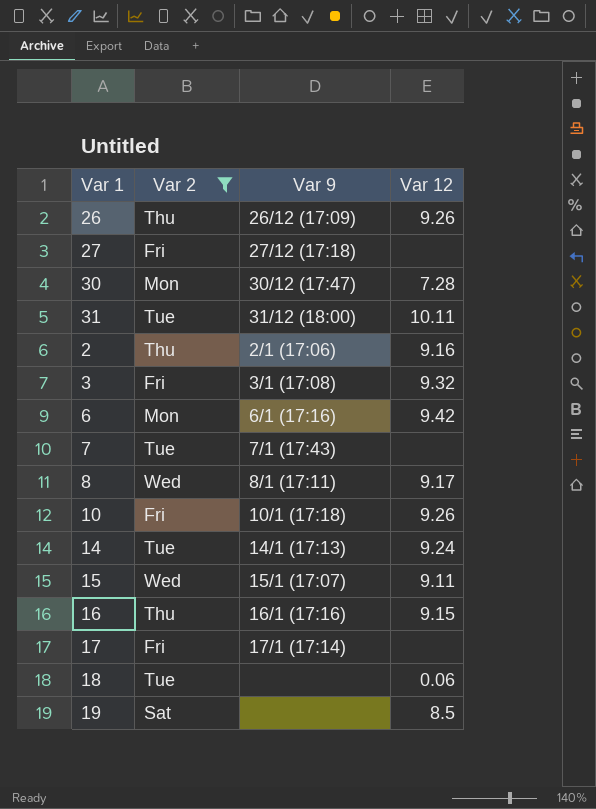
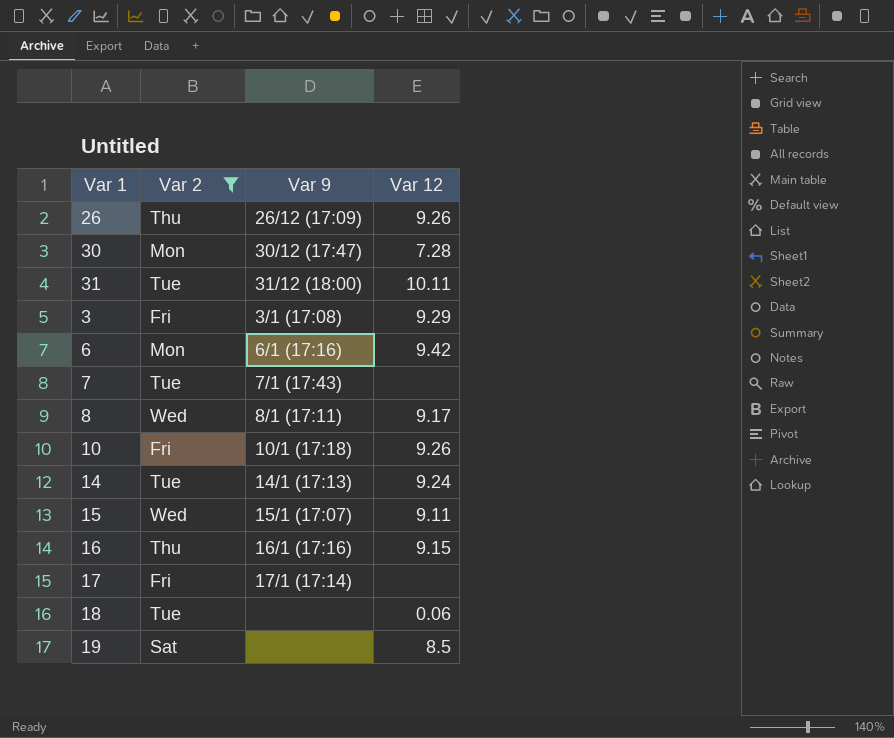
row 27: Fri | 27/12 (17:18) | none -> none
row 2: Thu | 2/1 (17:06) | 9.16 -> none
3 | Var 12: 9.32 -> 9.29

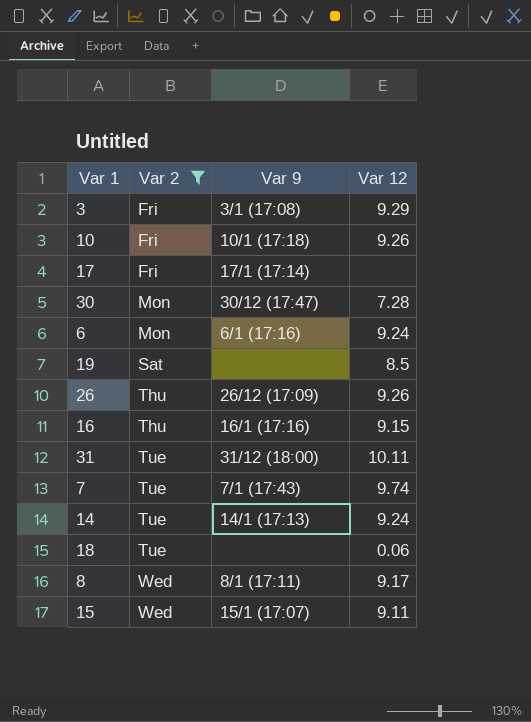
row order: none -> Var 2 ascending
6 | Var 12: 9.42 -> 9.24
7 | Var 12: none -> 9.74

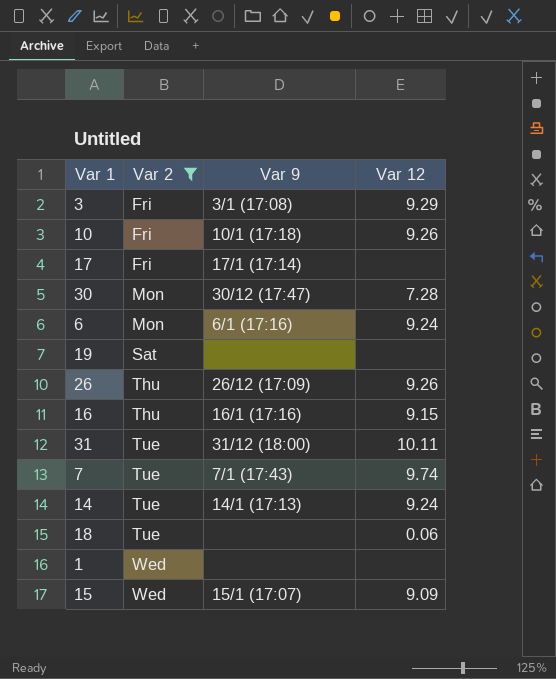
row 8: Wed | 8/1 (17:11) | 9.17 -> none
19 | Var 12: 8.5 -> none
row 1: none -> Wed | none | none
15 | Var 12: 9.11 -> 9.09

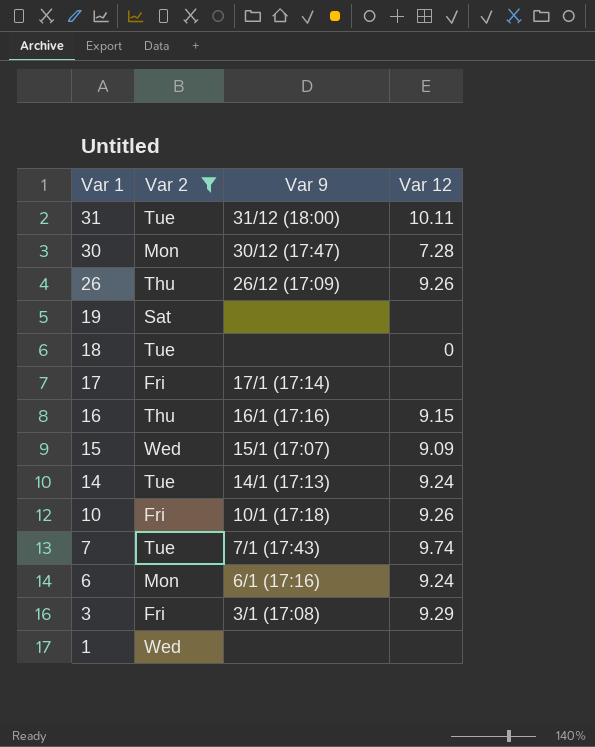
row order: Var 2 ascending -> Var 1 descending
18 | Var 12: 0.06 -> 0

